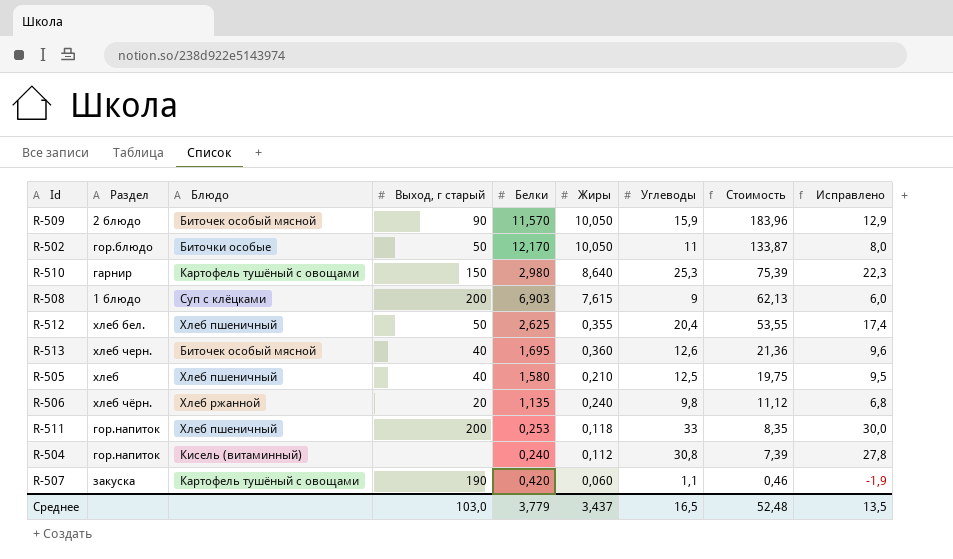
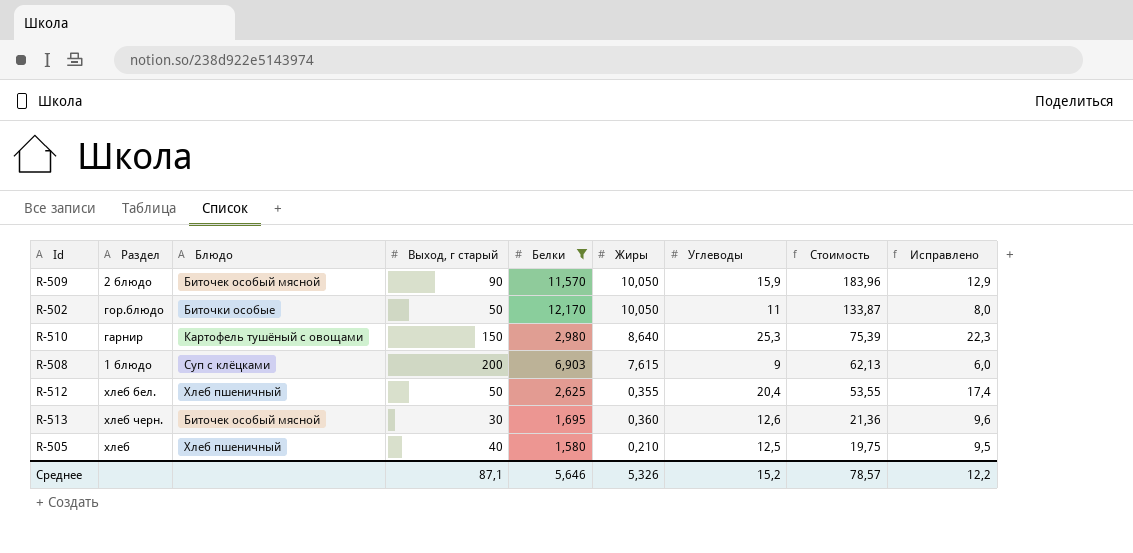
filter: none -> Белки >= 1,580
R-513 | Выход, г старый: 40 -> 30
Среднее | Выход, г старый: 103,0 -> 87,1
Среднее | Белки: 3,779 -> 5,646
Среднее | Жиры: 3,437 -> 5,326
Среднее | Углеводы: 16,5 -> 15,2
Среднее | Стоимость: 52,48 -> 78,57
Среднее | Исправлено: 13,5 -> 12,2

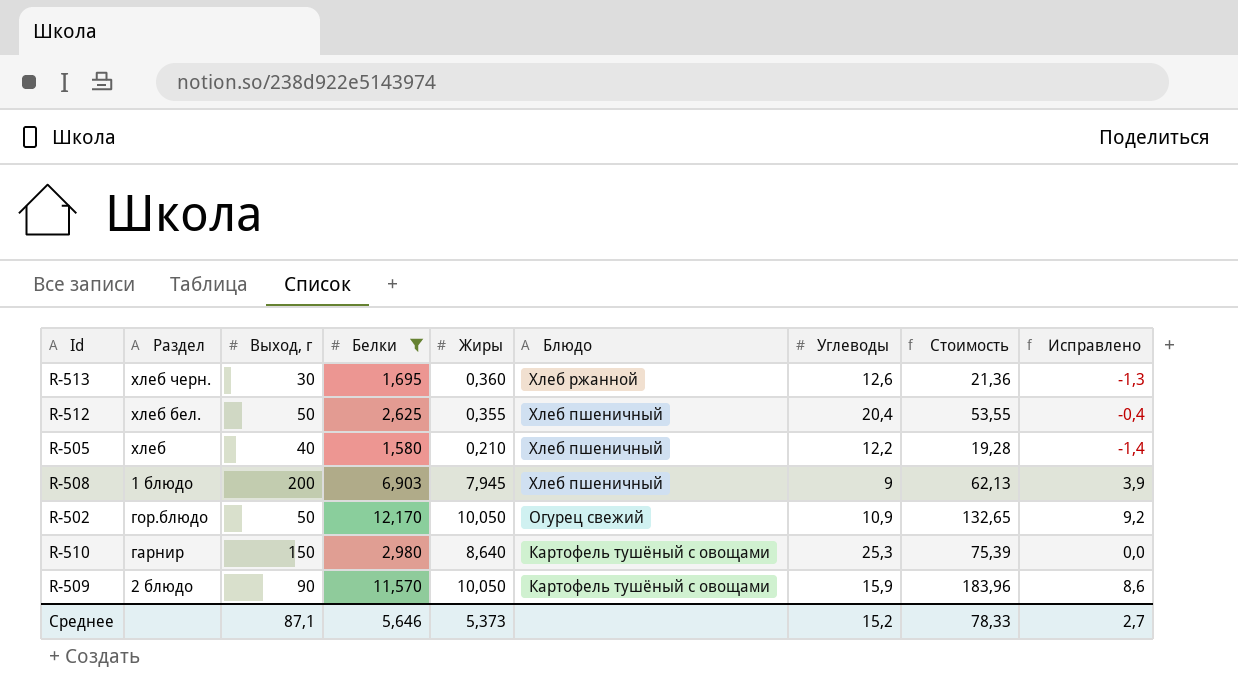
row order: Стоимость descending -> Блюдо descending
column name: Выход, г старый -> Выход, г
column Блюдо | position: 3 -> 6
column Исправлено | formula: [Углеводы] - 3 -> [Белки] - 3
R-513 | Блюдо: Биточек особый мясной -> Хлеб ржанной
R-505 | Углеводы: 12,5 -> 12,2
R-505 | Стоимость: 19,75 -> 19,28
R-508 | Жиры: 7,615 -> 7,945
R-508 | Блюдо: Суп с клёцками -> Хлеб пшеничный
R-502 | Блюдо: Биточки особые -> Огурец свежий
R-502 | Углеводы: 11 -> 10,9
R-502 | Стоимость: 133,87 -> 132,65
R-509 | Блюдо: Биточек особый мясной -> Картофель тушёный с овощами
Среднее | Жиры: 5,326 -> 5,373
Среднее | Стоимость: 78,57 -> 78,33
Среднее | Исправлено: 12,2 -> 2,7

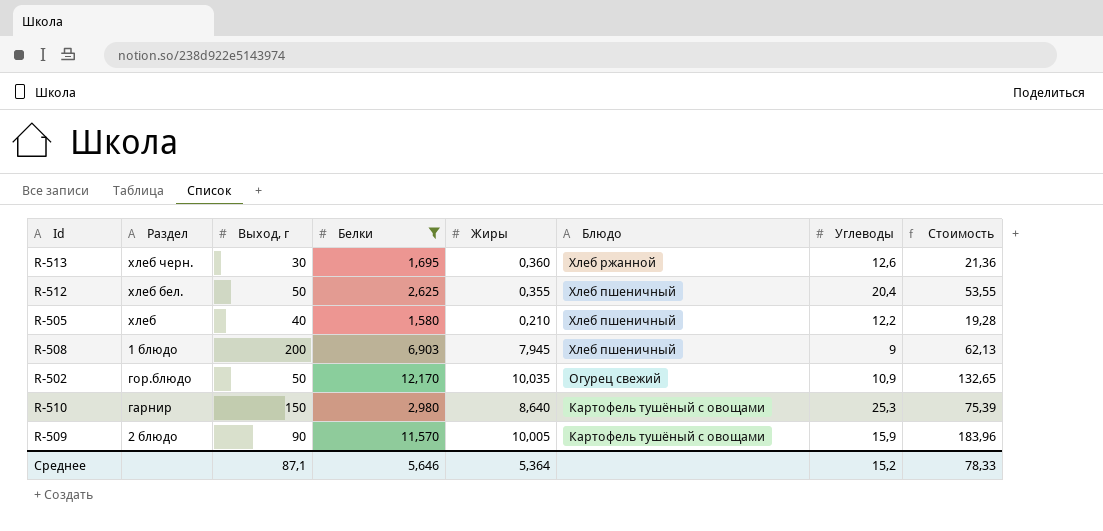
column Исправлено | formula: [Белки] - 3 -> none
R-502 | Жиры: 10,050 -> 10,035
R-509 | Жиры: 10,050 -> 10,005
Среднее | Жиры: 5,373 -> 5,364

